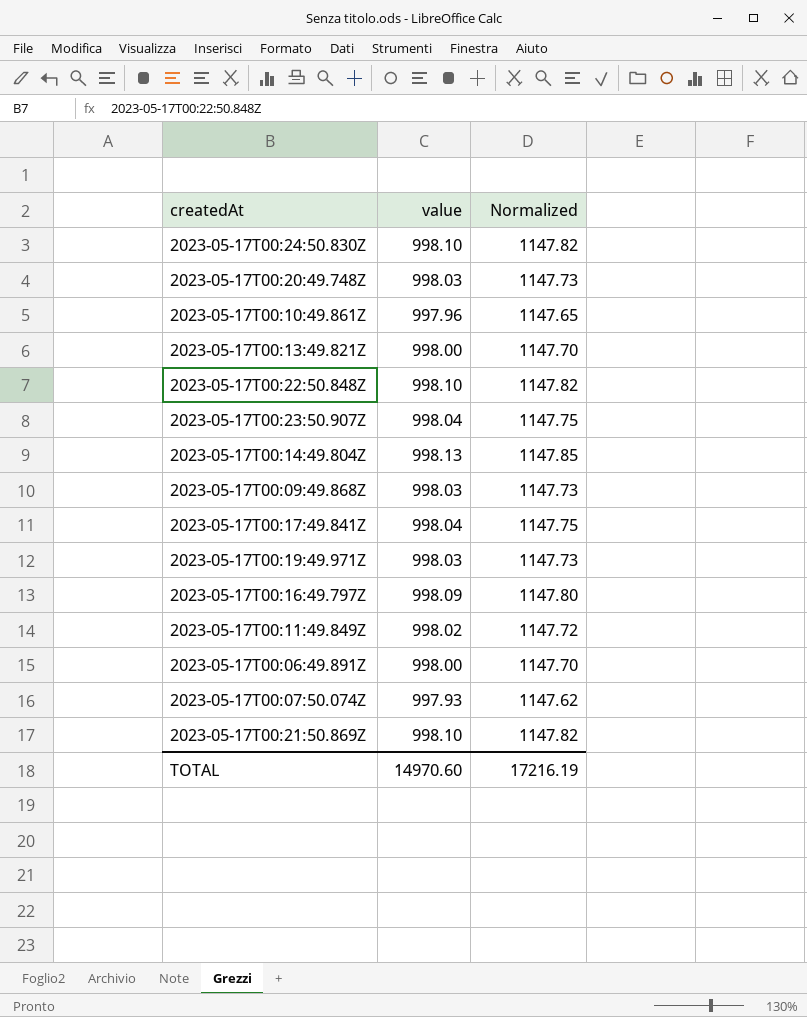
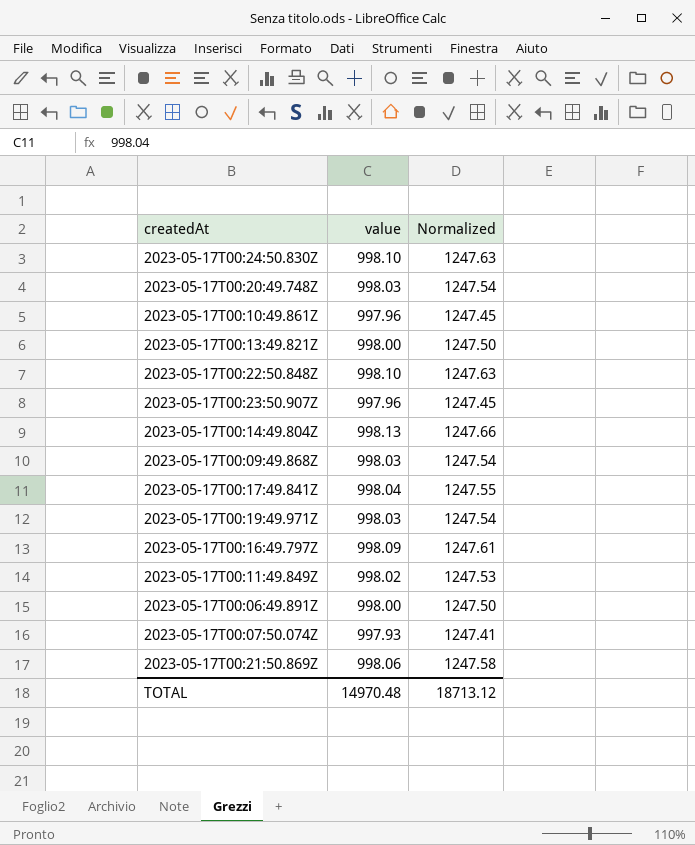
column Normalized | formula: [value] * 1.15 -> [value] * 1.25
2023-05-17T00:23:50.907Z | value: 998.04 -> 997.96
2023-05-17T00:21:50.869Z | value: 998.10 -> 998.06
TOTAL | value: 14970.60 -> 14970.48
TOTAL | Normalized: 17216.19 -> 18713.12

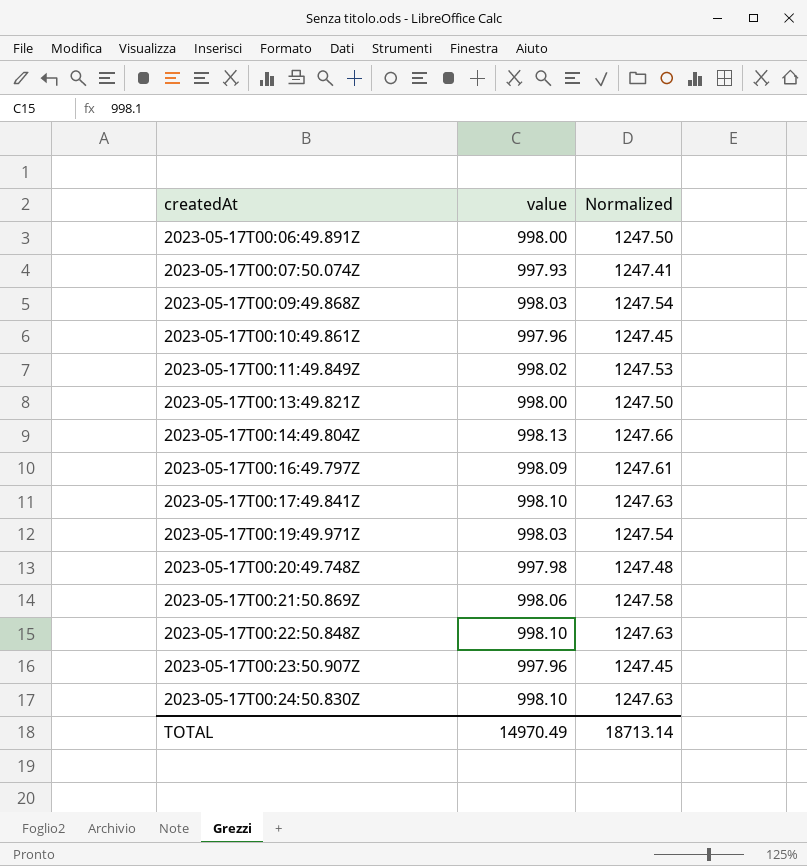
row order: none -> createdAt ascending
2023-05-17T00:17:49.841Z | value: 998.04 -> 998.10
2023-05-17T00:17:49.841Z | Normalized: 1247.55 -> 1247.63
2023-05-17T00:20:49.748Z | value: 998.03 -> 997.98
2023-05-17T00:20:49.748Z | Normalized: 1247.54 -> 1247.48
TOTAL | value: 14970.48 -> 14970.49
TOTAL | Normalized: 18713.12 -> 18713.14

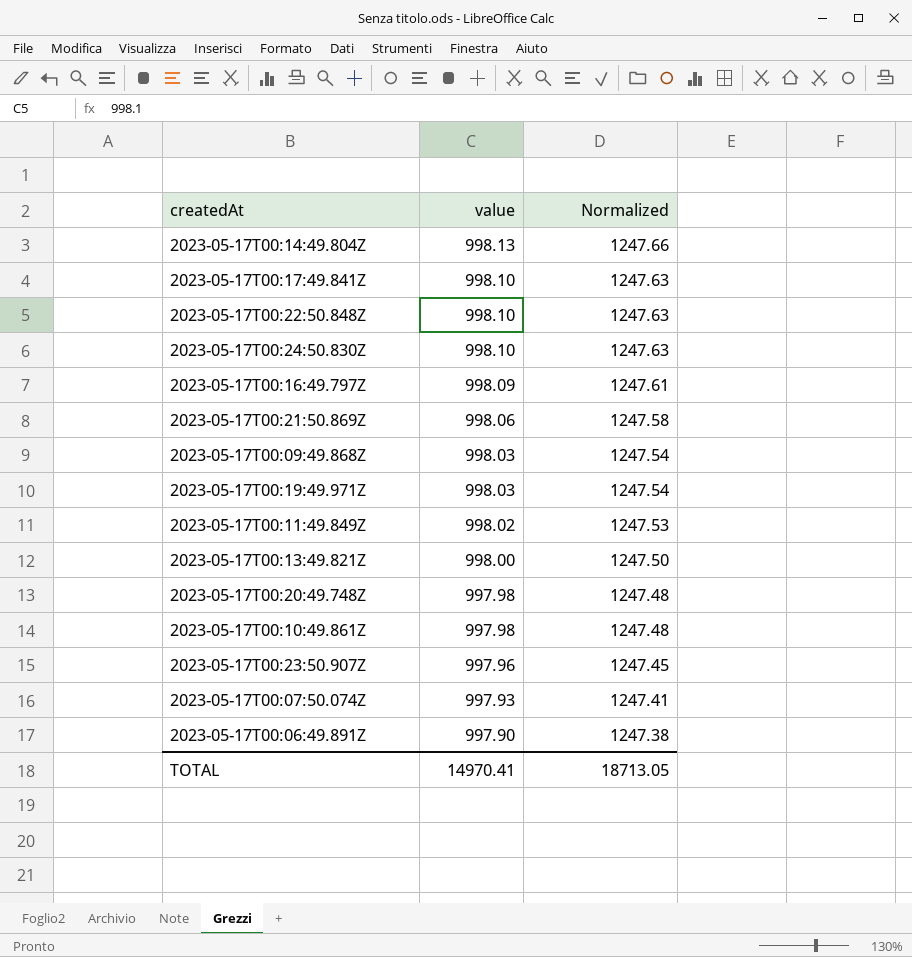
row order: createdAt ascending -> value descending
2023-05-17T00:10:49.861Z | value: 997.96 -> 997.98
2023-05-17T00:10:49.861Z | Normalized: 1247.45 -> 1247.48
2023-05-17T00:06:49.891Z | value: 998.00 -> 997.90
2023-05-17T00:06:49.891Z | Normalized: 1247.50 -> 1247.38
TOTAL | value: 14970.49 -> 14970.41
TOTAL | Normalized: 18713.14 -> 18713.05

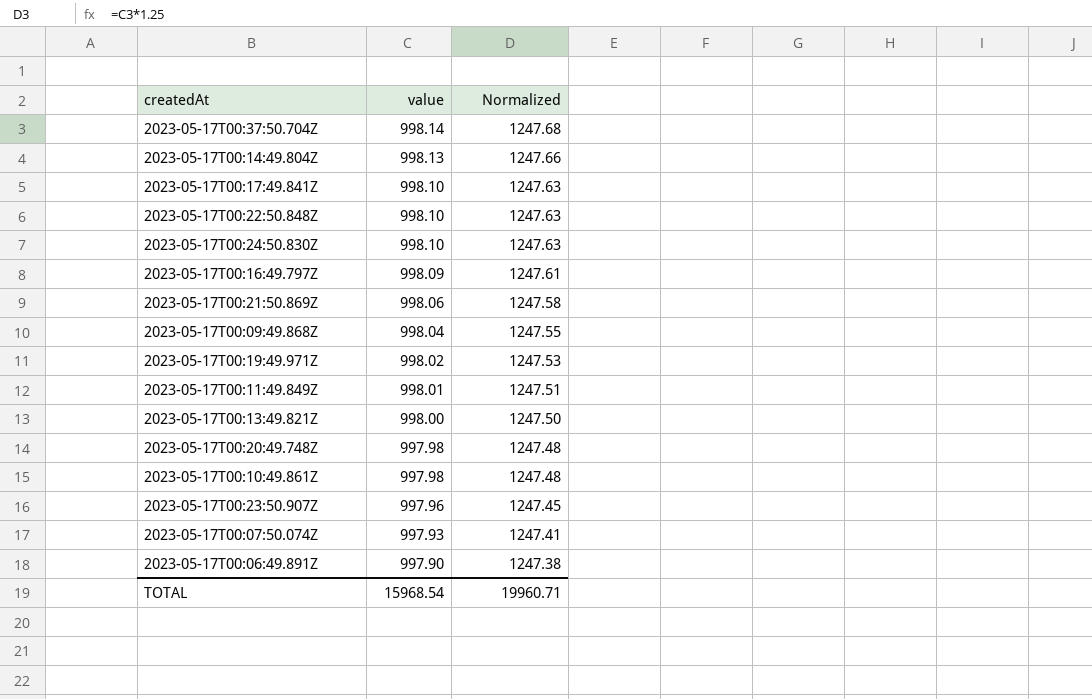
row 2023-05-17T00:37:50.704Z: none -> 998.14 | 1247.68
2023-05-17T00:09:49.868Z | value: 998.03 -> 998.04
2023-05-17T00:09:49.868Z | Normalized: 1247.54 -> 1247.55
2023-05-17T00:19:49.971Z | value: 998.03 -> 998.02
2023-05-17T00:19:49.971Z | Normalized: 1247.54 -> 1247.53
2023-05-17T00:11:49.849Z | value: 998.02 -> 998.01
2023-05-17T00:11:49.849Z | Normalized: 1247.53 -> 1247.51
TOTAL | value: 14970.41 -> 15968.54
TOTAL | Normalized: 18713.05 -> 19960.71

